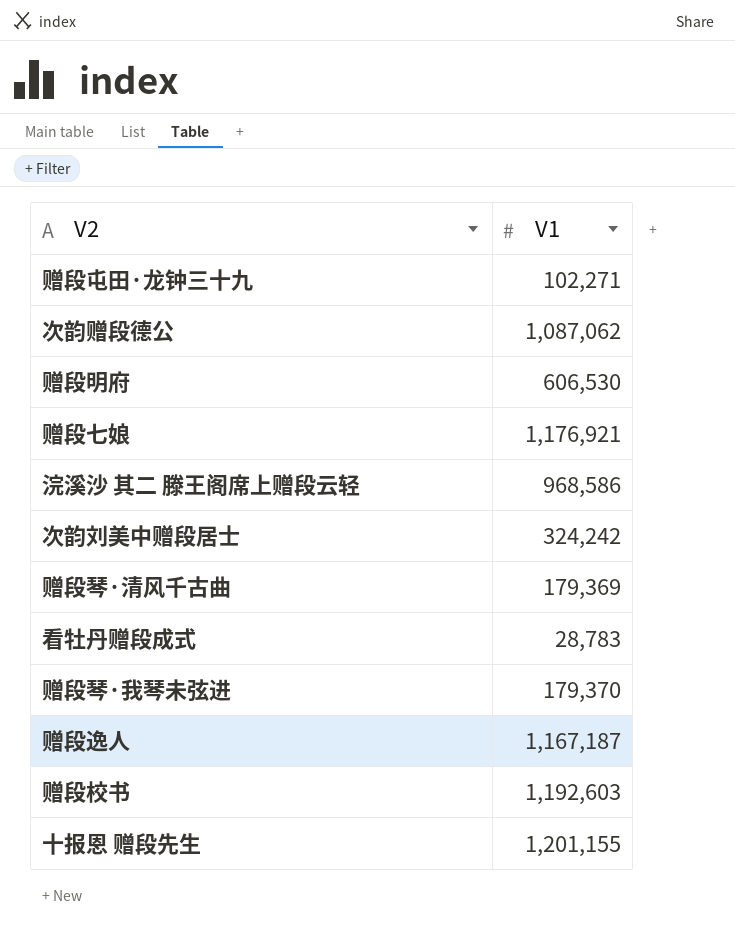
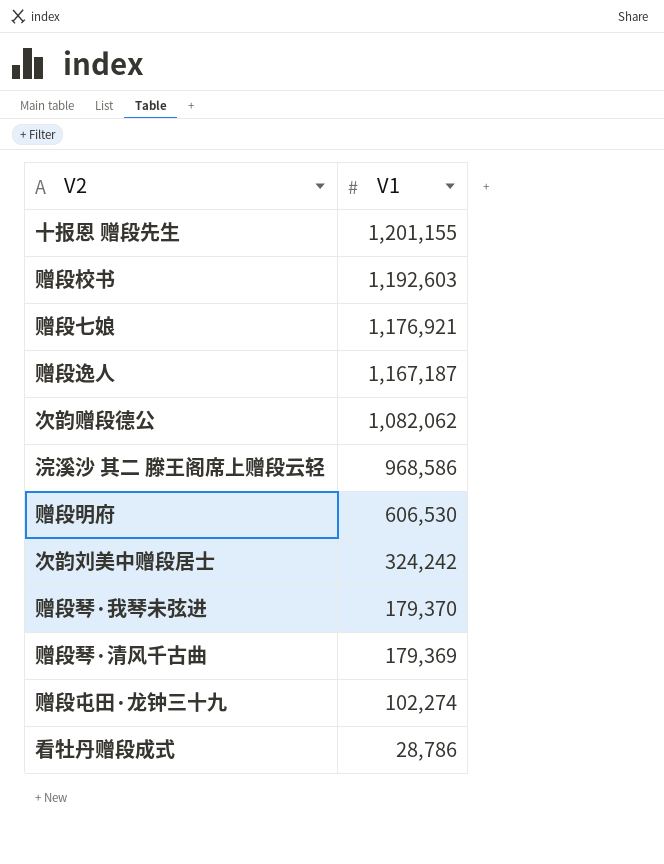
row order: none -> V1 descending
次韵赠段德公 | V1: 1,087,062 -> 1,082,062
赠段屯田·龙钟三十九 | V1: 102,271 -> 102,274
看牡丹赠段成式 | V1: 28,783 -> 28,786

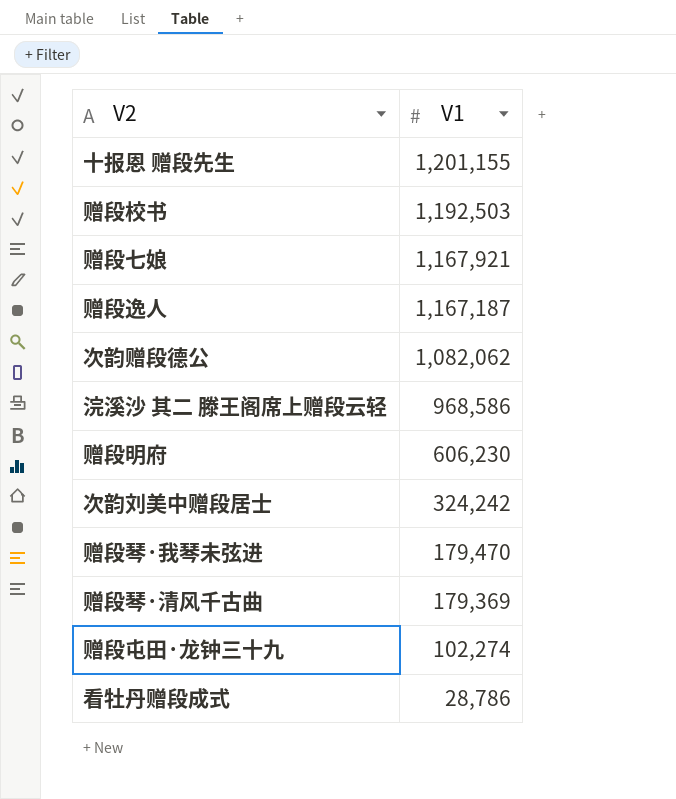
赠段校书 | V1: 1,192,603 -> 1,192,503
赠段七娘 | V1: 1,176,921 -> 1,167,921
赠段明府 | V1: 606,530 -> 606,230
赠段琴·我琴未弦进 | V1: 179,370 -> 179,470

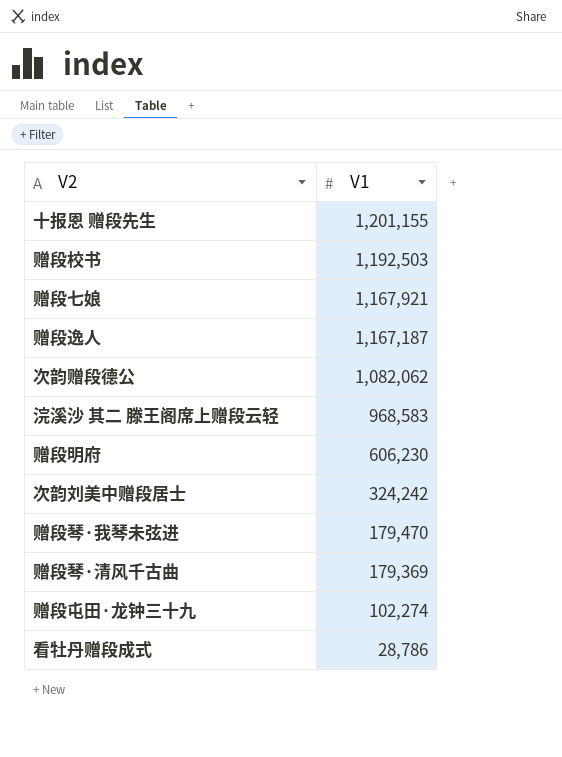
浣溪沙 其二 滕王阁席上赠段云轻 | V1: 968,586 -> 968,583

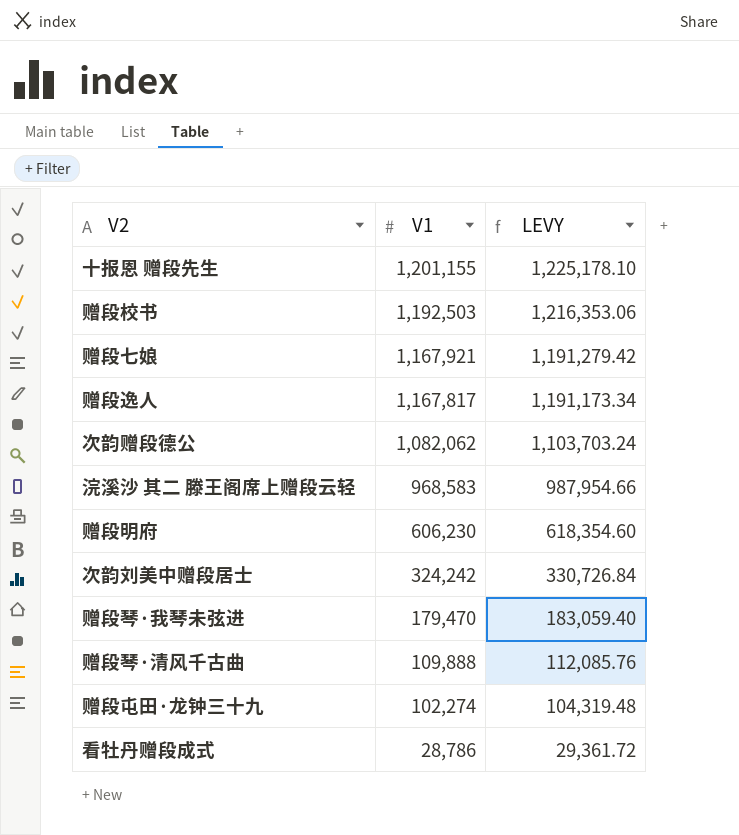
column LEVY | formula: none -> [V1] * 1.02
赠段逸人 | V1: 1,167,187 -> 1,167,817
赠段琴·清风千古曲 | V1: 179,369 -> 109,888

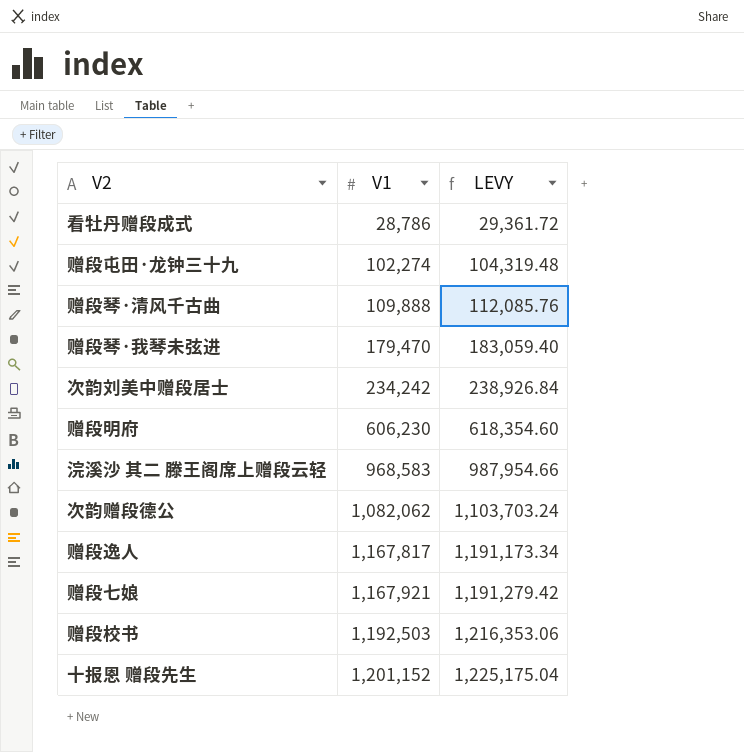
row order: V1 descending -> V1 ascending
次韵刘美中赠段居士 | V1: 324,242 -> 234,242
次韵刘美中赠段居士 | LEVY: 330,726.84 -> 238,926.84
十报恩 赠段先生 | V1: 1,201,155 -> 1,201,152
十报恩 赠段先生 | LEVY: 1,225,178.10 -> 1,225,175.04

